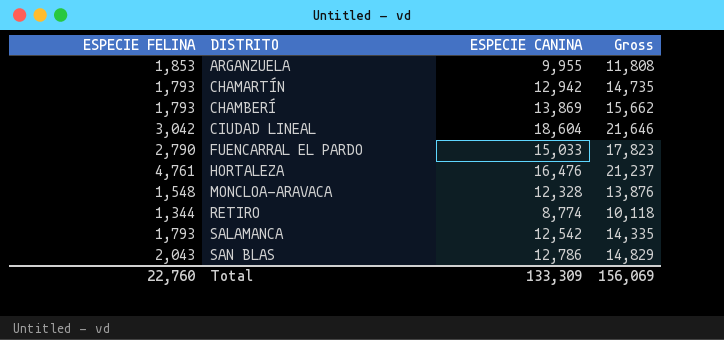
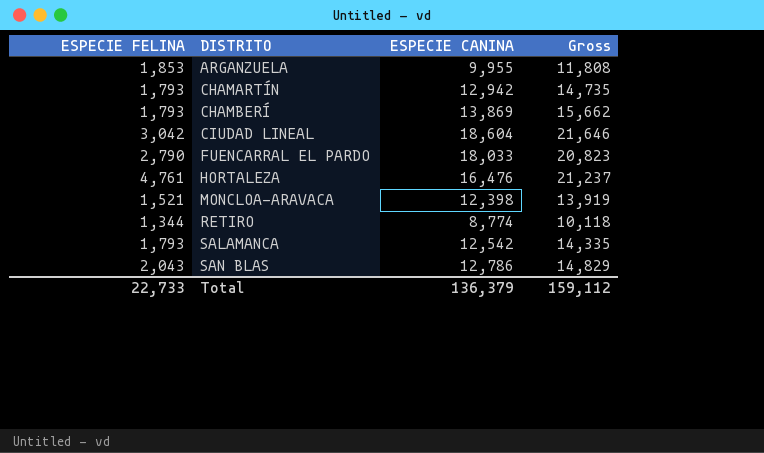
FUENCARRAL EL PARDO | ESPECIE CANINA: 15,033 -> 18,033
FUENCARRAL EL PARDO | Gross: 17,823 -> 20,823
MONCLOA-ARAVACA | ESPECIE FELINA: 1,548 -> 1,521
MONCLOA-ARAVACA | ESPECIE CANINA: 12,328 -> 12,398
MONCLOA-ARAVACA | Gross: 13,876 -> 13,919
Total | ESPECIE FELINA: 22,760 -> 22,733
Total | ESPECIE CANINA: 133,309 -> 136,379
Total | Gross: 156,069 -> 159,112

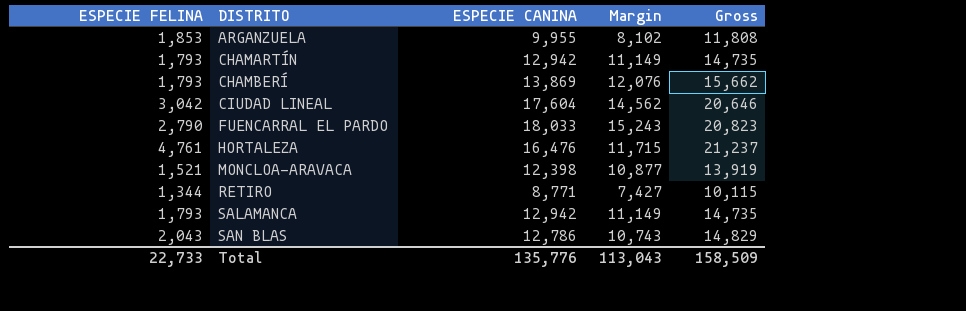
column Margin | formula: none -> [ESPECIE CANINA] - [ESPECIE FELINA]
CIUDAD LINEAL | ESPECIE CANINA: 18,604 -> 17,604
CIUDAD LINEAL | Gross: 21,646 -> 20,646
RETIRO | ESPECIE CANINA: 8,774 -> 8,771
RETIRO | Gross: 10,118 -> 10,115
SALAMANCA | ESPECIE CANINA: 12,542 -> 12,942
SALAMANCA | Gross: 14,335 -> 14,735
Total | ESPECIE CANINA: 136,379 -> 135,776
Total | Gross: 159,112 -> 158,509

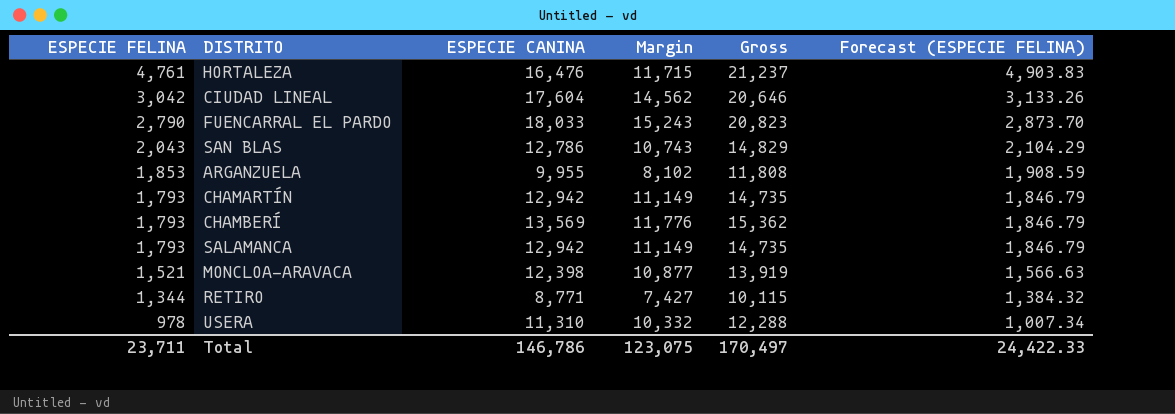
row order: DISTRITO ascending -> ESPECIE FELINA descending
column Forecast (ESPECIE FELINA) | formula: none -> [ESPECIE FELINA] * 1.03
CHAMBERÍ | ESPECIE CANINA: 13,869 -> 13,569
CHAMBERÍ | Margin: 12,076 -> 11,776
CHAMBERÍ | Gross: 15,662 -> 15,362
row USERA: none -> 978 | 11,310 | 10,332 | 12,288 | 1,007.34
Total | ESPECIE FELINA: 22,733 -> 23,711
Total | ESPECIE CANINA: 135,776 -> 146,786
Total | Margin: 113,043 -> 123,075
Total | Gross: 158,509 -> 170,497

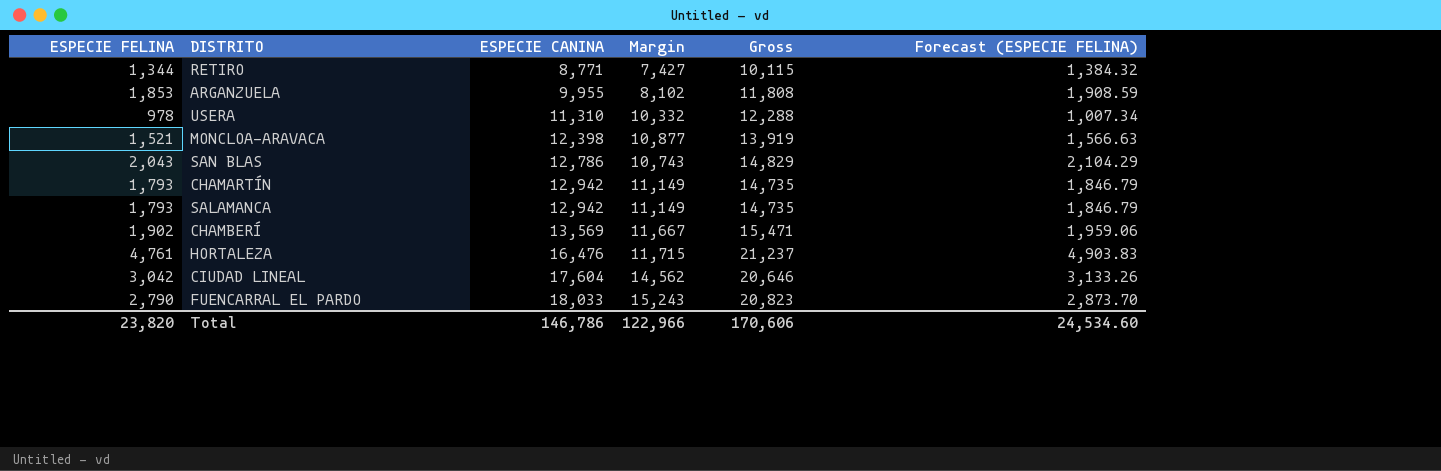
row order: ESPECIE FELINA descending -> ESPECIE CANINA ascending
CHAMBERÍ | ESPECIE FELINA: 1,793 -> 1,902
CHAMBERÍ | Margin: 11,776 -> 11,667
CHAMBERÍ | Gross: 15,362 -> 15,471
CHAMBERÍ | Forecast (ESPECIE FELINA): 1,846.79 -> 1,959.06
Total | ESPECIE FELINA: 23,711 -> 23,820
Total | Margin: 123,075 -> 122,966
Total | Gross: 170,497 -> 170,606
Total | Forecast (ESPECIE FELINA): 24,422.33 -> 24,534.60

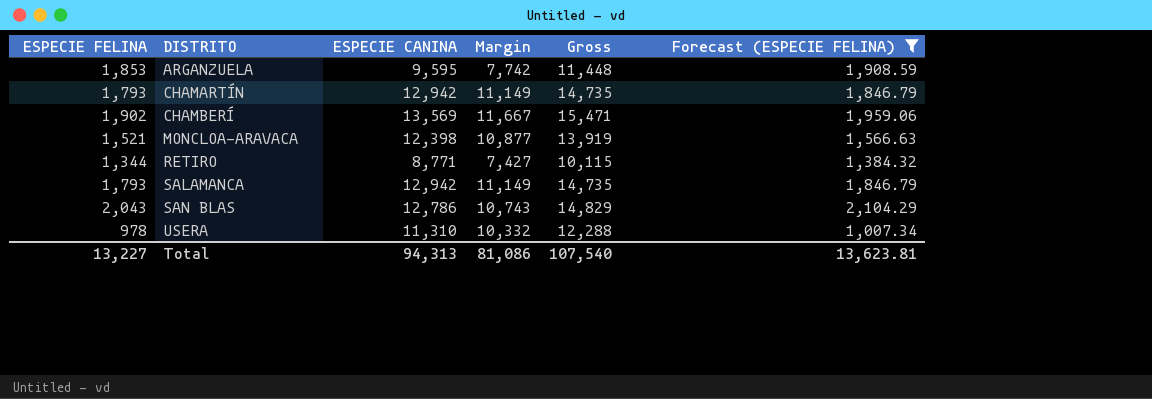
filter: none -> Forecast (ESPECIE FELINA) <= 2,104.29
row order: ESPECIE CANINA ascending -> DISTRITO ascending
ARGANZUELA | ESPECIE CANINA: 9,955 -> 9,595
ARGANZUELA | Margin: 8,102 -> 7,742
ARGANZUELA | Gross: 11,808 -> 11,448
Total | ESPECIE FELINA: 23,820 -> 13,227
Total | ESPECIE CANINA: 146,786 -> 94,313
Total | Margin: 122,966 -> 81,086
Total | Gross: 170,606 -> 107,540
Total | Forecast (ESPECIE FELINA): 24,534.60 -> 13,623.81

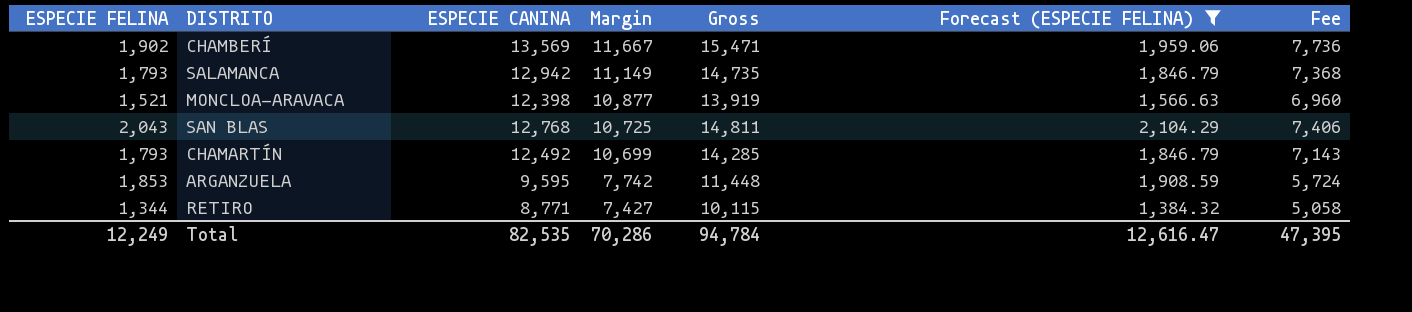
row order: DISTRITO ascending -> Margin descending
column Fee | formula: none -> [Gross] * 0.5
row USERA: 978 | 11,310 | 10,332 | 12,288 | 1,007.34 -> none
SAN BLAS | ESPECIE CANINA: 12,786 -> 12,768
SAN BLAS | Margin: 10,743 -> 10,725
SAN BLAS | Gross: 14,829 -> 14,811
CHAMARTÍN | ESPECIE CANINA: 12,942 -> 12,492
CHAMARTÍN | Margin: 11,149 -> 10,699
CHAMARTÍN | Gross: 14,735 -> 14,285
Total | ESPECIE FELINA: 13,227 -> 12,249
Total | ESPECIE CANINA: 94,313 -> 82,535
Total | Margin: 81,086 -> 70,286
Total | Gross: 107,540 -> 94,784
Total | Forecast (ESPECIE FELINA): 13,623.81 -> 12,616.47

